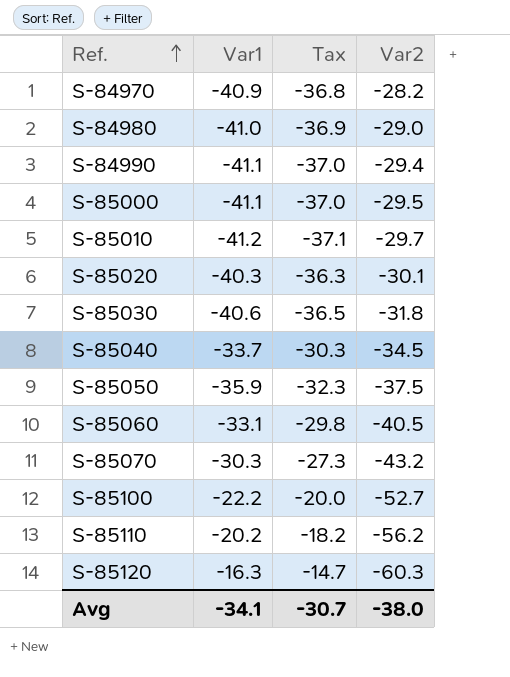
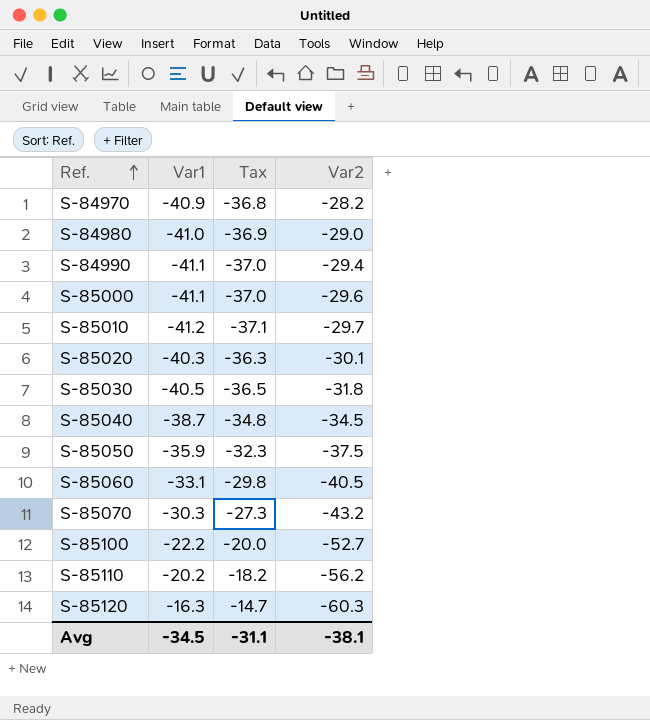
S-85000 | Var2: -29.5 -> -29.6
S-85030 | Var1: -40.6 -> -40.5
S-85040 | Var1: -33.7 -> -38.7
S-85040 | Tax: -30.3 -> -34.8
Avg | Var1: -34.1 -> -34.5
Avg | Tax: -30.7 -> -31.1
Avg | Var2: -38.0 -> -38.1

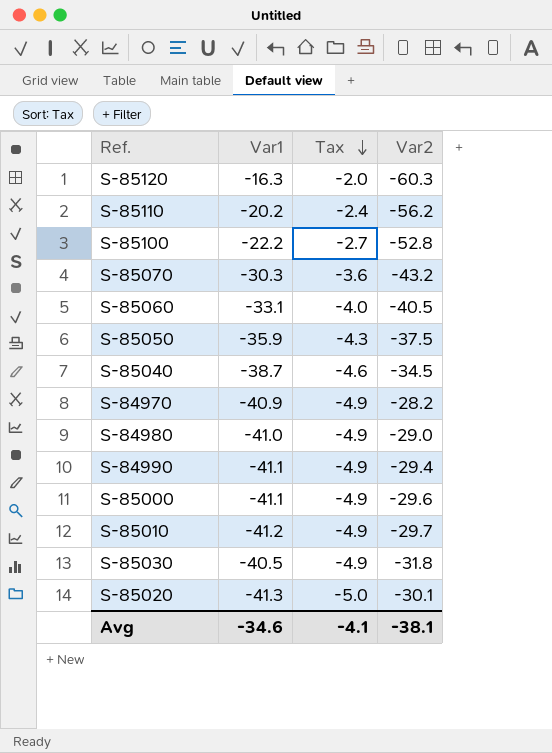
row order: Ref. ascending -> Tax descending
column Tax | formula: [Var1] * 0.9 -> [Var1] * 0.12
S-85100 | Var2: -52.7 -> -52.8
S-85020 | Var1: -40.3 -> -41.3
Avg | Var1: -34.5 -> -34.6
Avg | Tax: -31.1 -> -4.1

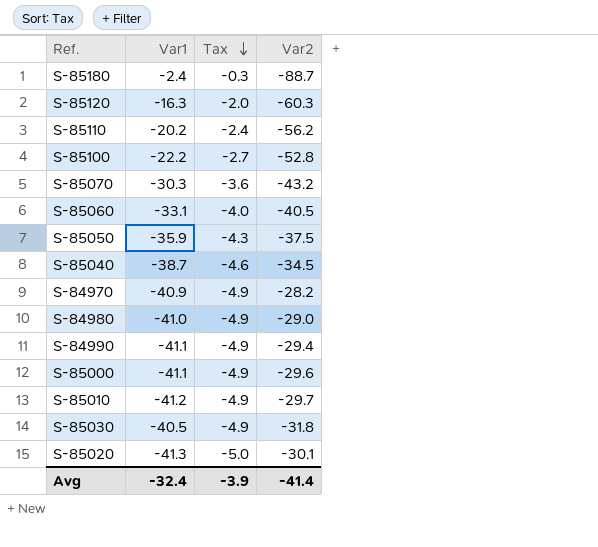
row S-85180: none -> -2.4 | -0.3 | -88.7
Avg | Var1: -34.6 -> -32.4
Avg | Tax: -4.1 -> -3.9
Avg | Var2: -38.1 -> -41.4

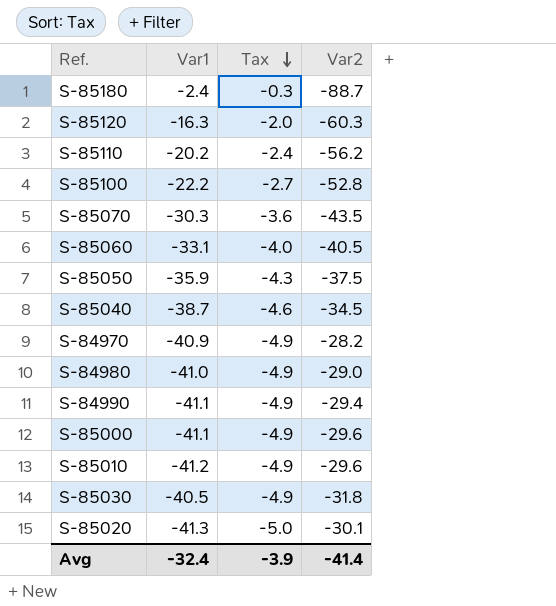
S-85070 | Var2: -43.2 -> -43.5
S-85010 | Var2: -29.7 -> -29.6

